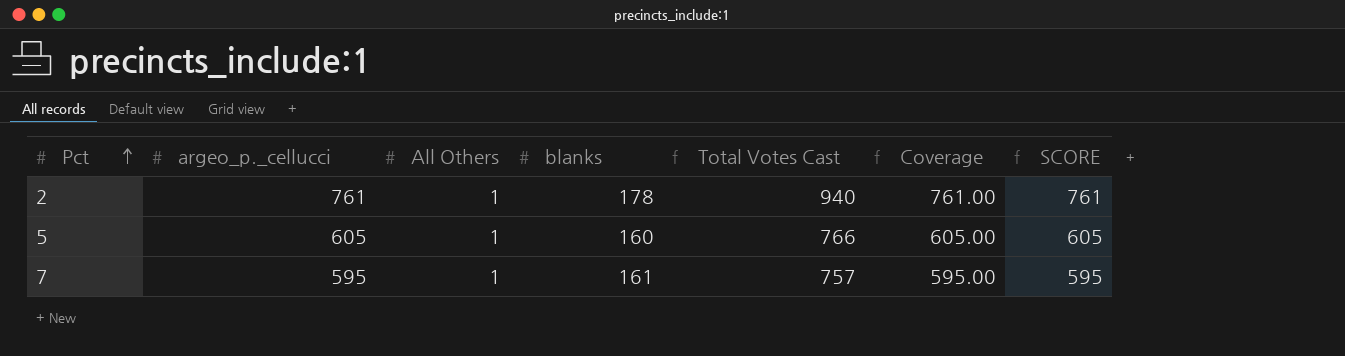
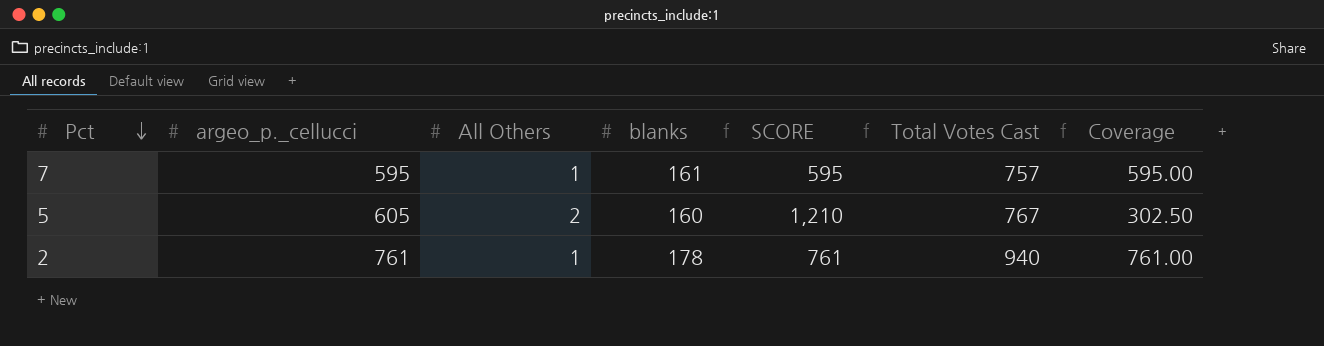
row order: Pct ascending -> Pct descending
column SCORE | position: 7 -> 5
5 | All Others: 1 -> 2
5 | SCORE: 605 -> 1,210
5 | Total Votes Cast: 766 -> 767
5 | Coverage: 605.00 -> 302.50

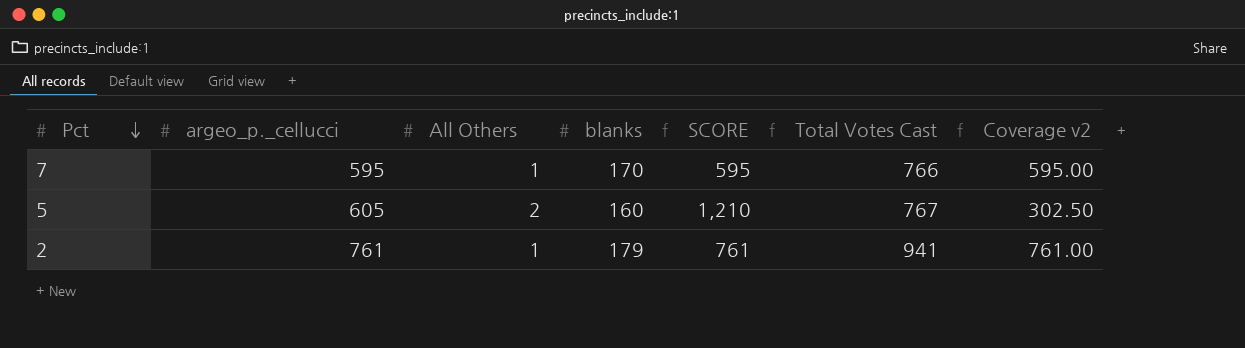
column name: Coverage -> Coverage v2
7 | blanks: 161 -> 170
7 | Total Votes Cast: 757 -> 766
2 | blanks: 178 -> 179
2 | Total Votes Cast: 940 -> 941

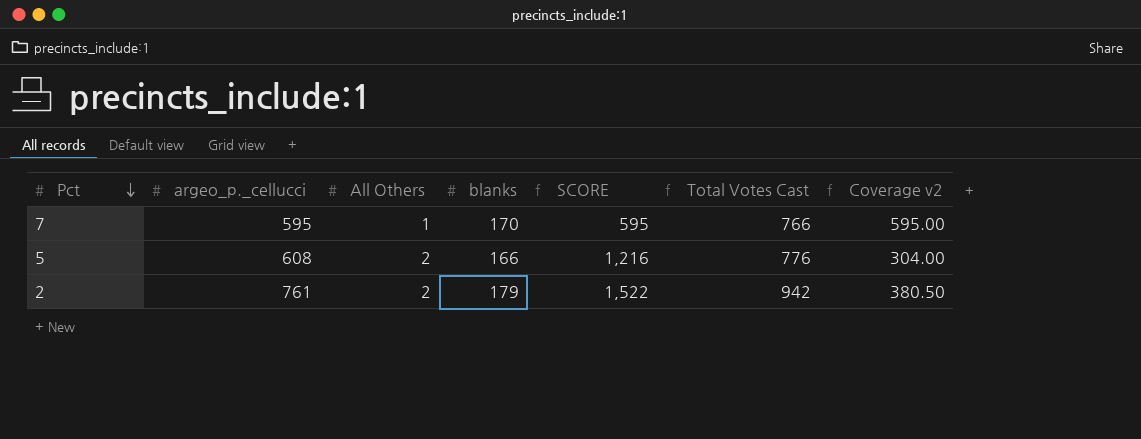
5 | argeo_p._cellucci: 605 -> 608
5 | blanks: 160 -> 166
5 | SCORE: 1,210 -> 1,216
5 | Total Votes Cast: 767 -> 776
5 | Coverage v2: 302.50 -> 304.00
2 | All Others: 1 -> 2
2 | SCORE: 761 -> 1,522
2 | Total Votes Cast: 941 -> 942
2 | Coverage v2: 761.00 -> 380.50

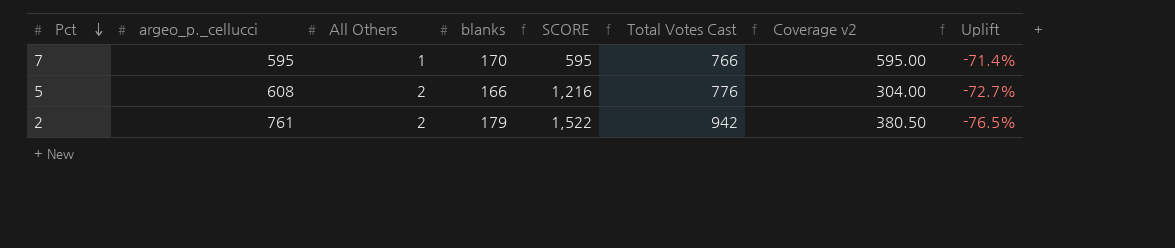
column Uplift | formula: none -> ([blanks] - [argeo_p._cellucci]) / [argeo_p._cellucci]

